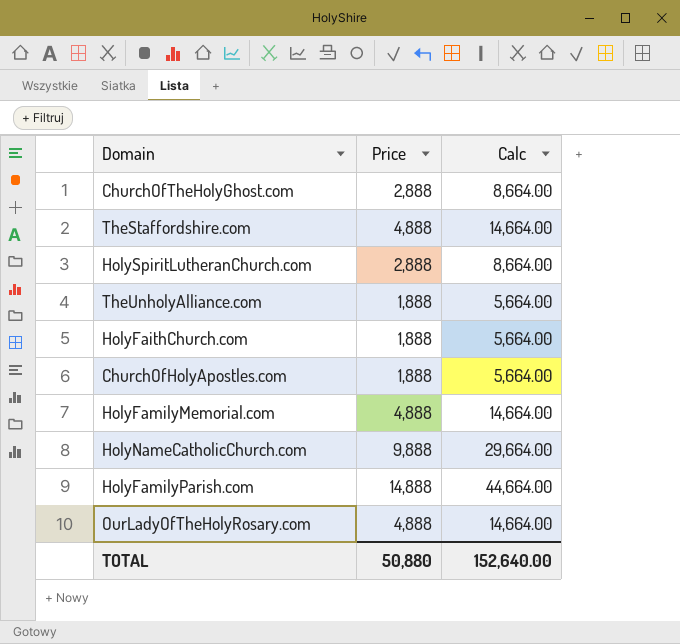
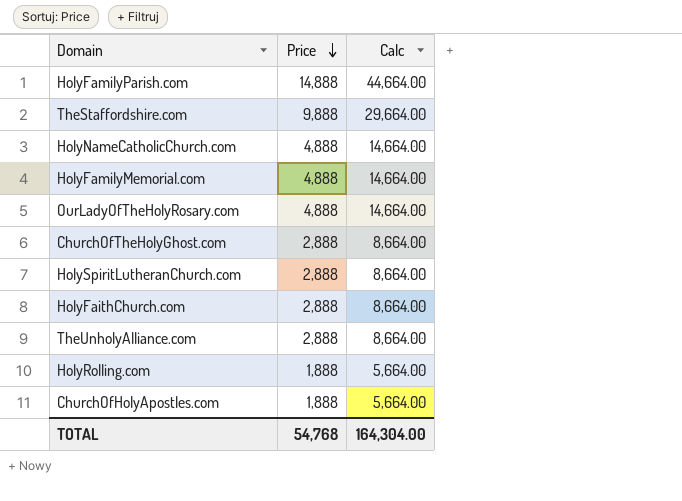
row order: none -> Price descending
TheStaffordshire.com | Price: 4,888 -> 9,888
TheStaffordshire.com | Calc: 14,664.00 -> 29,664.00
HolyNameCatholicChurch.com | Price: 9,888 -> 4,888
HolyNameCatholicChurch.com | Calc: 29,664.00 -> 14,664.00
HolyFaithChurch.com | Price: 1,888 -> 2,888
HolyFaithChurch.com | Calc: 5,664.00 -> 8,664.00
TheUnholyAlliance.com | Price: 1,888 -> 2,888
TheUnholyAlliance.com | Calc: 5,664.00 -> 8,664.00
row HolyRolling.com: none -> 1,888 | 5,664.00
TOTAL | Price: 50,880 -> 54,768
TOTAL | Calc: 152,640.00 -> 164,304.00

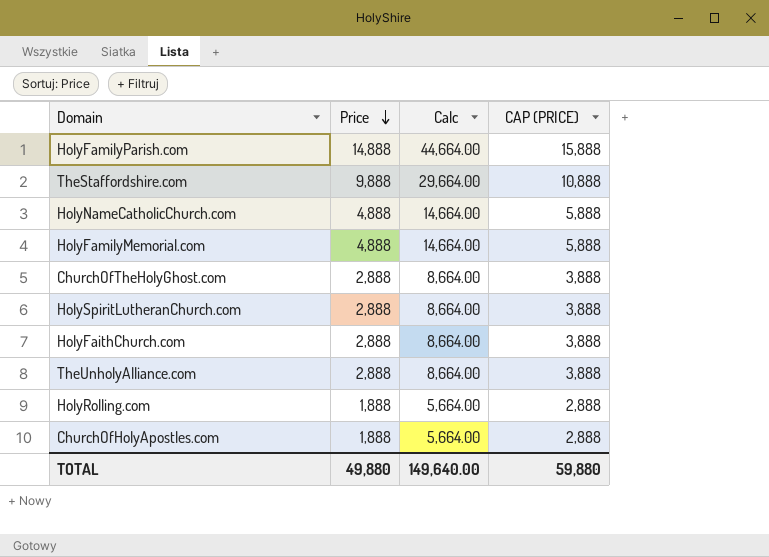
column CAP (PRICE) | formula: none -> [Price] + 1000
row OurLadyOfTheHolyRosary.com: 4,888 | 14,664.00 -> none
TOTAL | Price: 54,768 -> 49,880
TOTAL | Calc: 164,304.00 -> 149,640.00

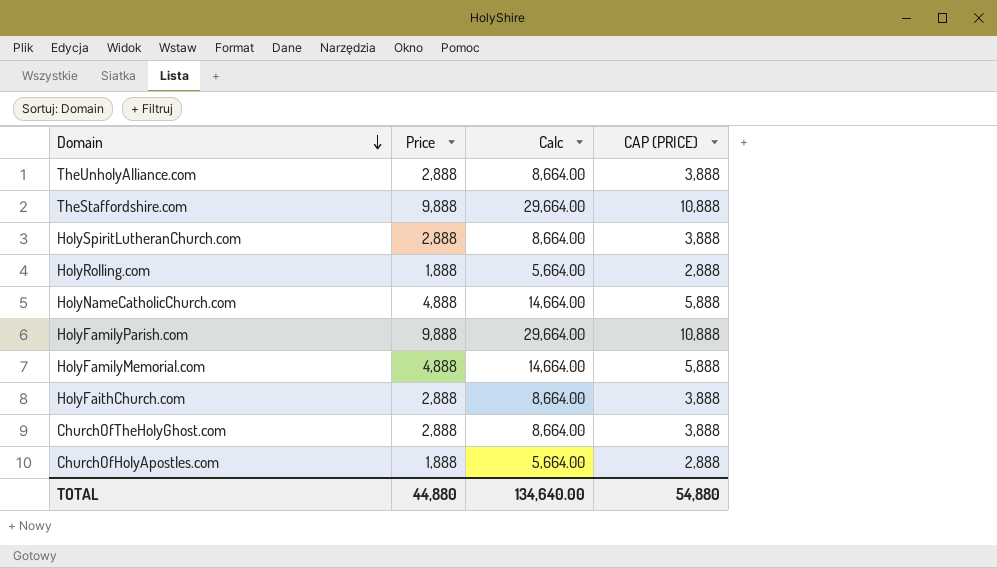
row order: Price descending -> Domain descending
HolyFamilyParish.com | Price: 14,888 -> 9,888
HolyFamilyParish.com | Calc: 44,664.00 -> 29,664.00
HolyFamilyParish.com | CAP (PRICE): 15,888 -> 10,888
TOTAL | Price: 49,880 -> 44,880
TOTAL | Calc: 149,640.00 -> 134,640.00
TOTAL | CAP (PRICE): 59,880 -> 54,880

